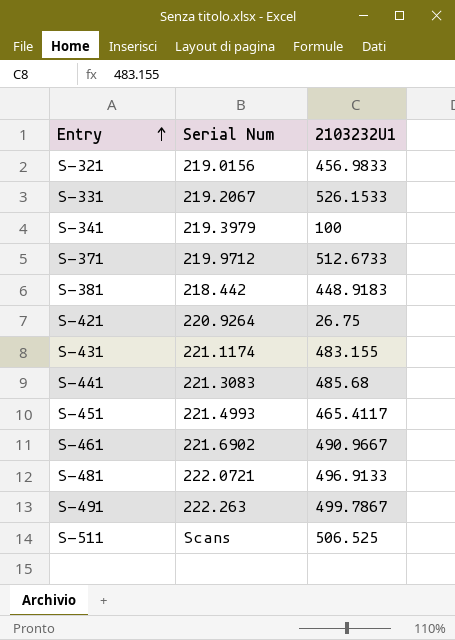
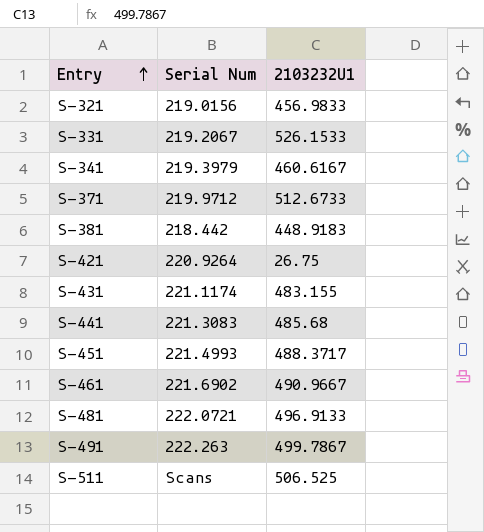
S-341 | 2103232U1: 100 -> 460.6167
S-451 | 2103232U1: 465.4117 -> 488.3717

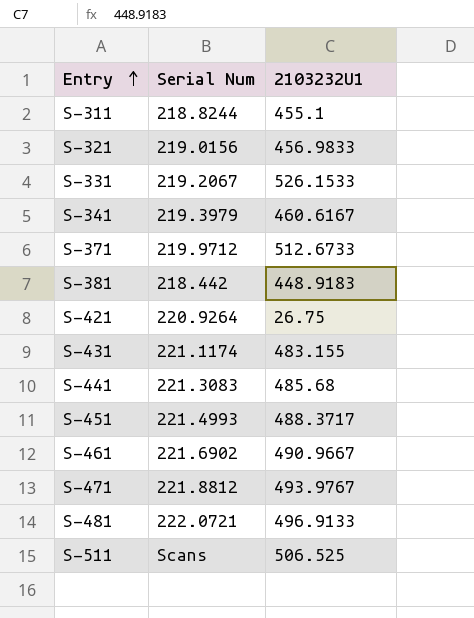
row S-491: 222.263 | 499.7867 -> none
row S-311: none -> 218.8244 | 455.1
row S-471: none -> 221.8812 | 493.9767

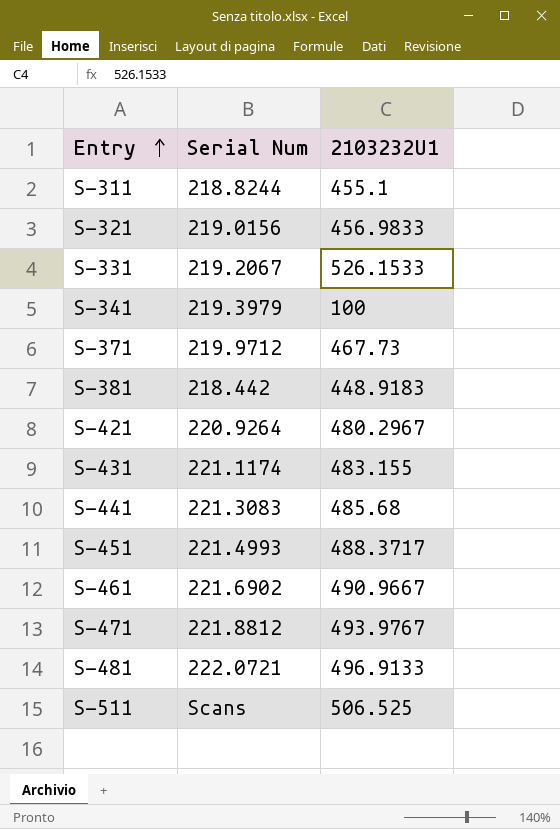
S-341 | 2103232U1: 460.6167 -> 100
S-371 | 2103232U1: 512.6733 -> 467.73
S-421 | 2103232U1: 26.75 -> 480.2967

